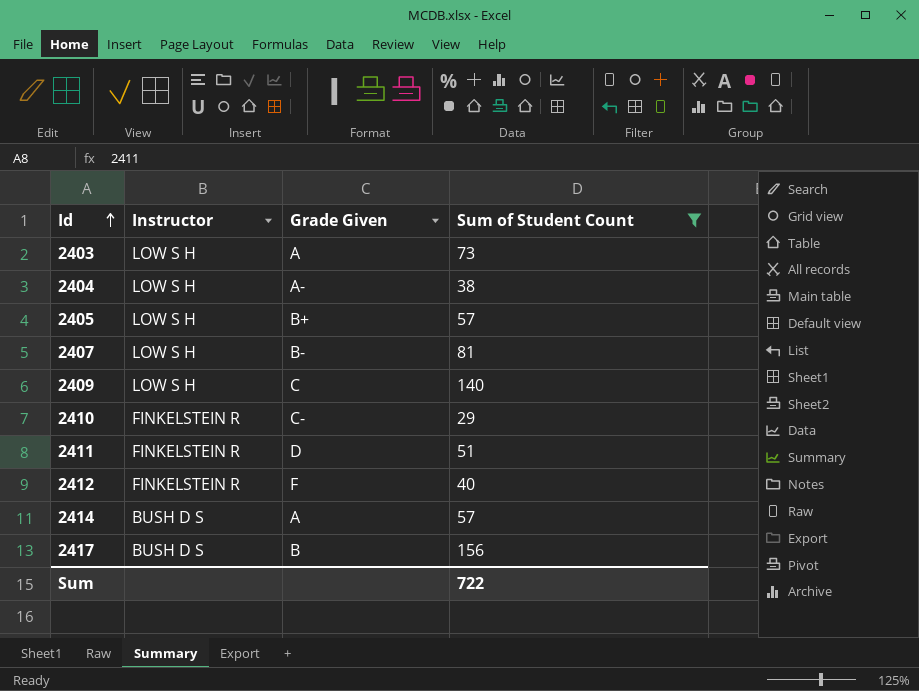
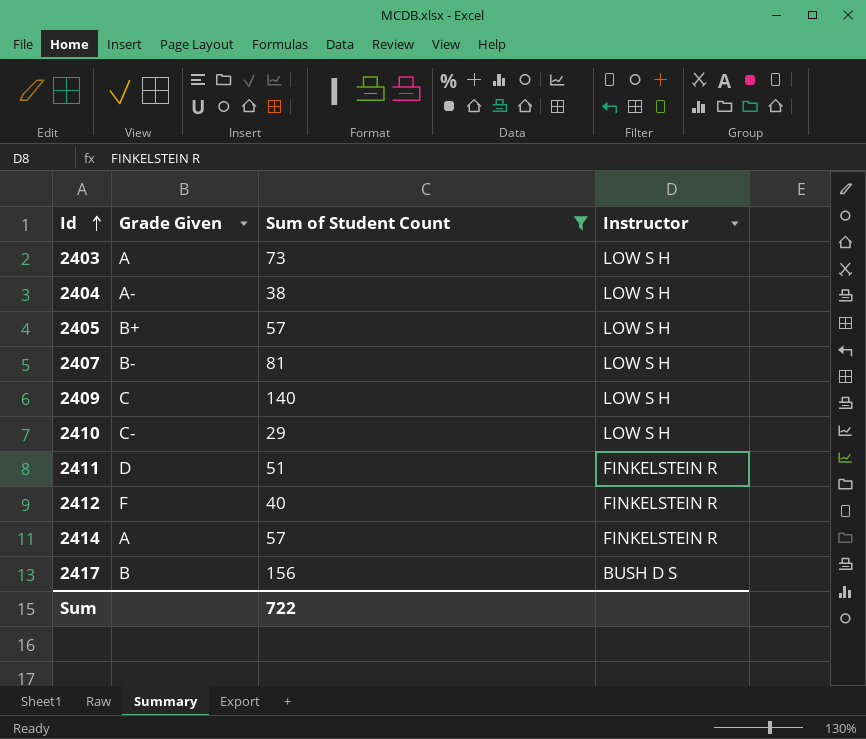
column Instructor | position: 2 -> 4
2410 | Instructor: FINKELSTEIN R -> LOW S H
2414 | Instructor: BUSH D S -> FINKELSTEIN R

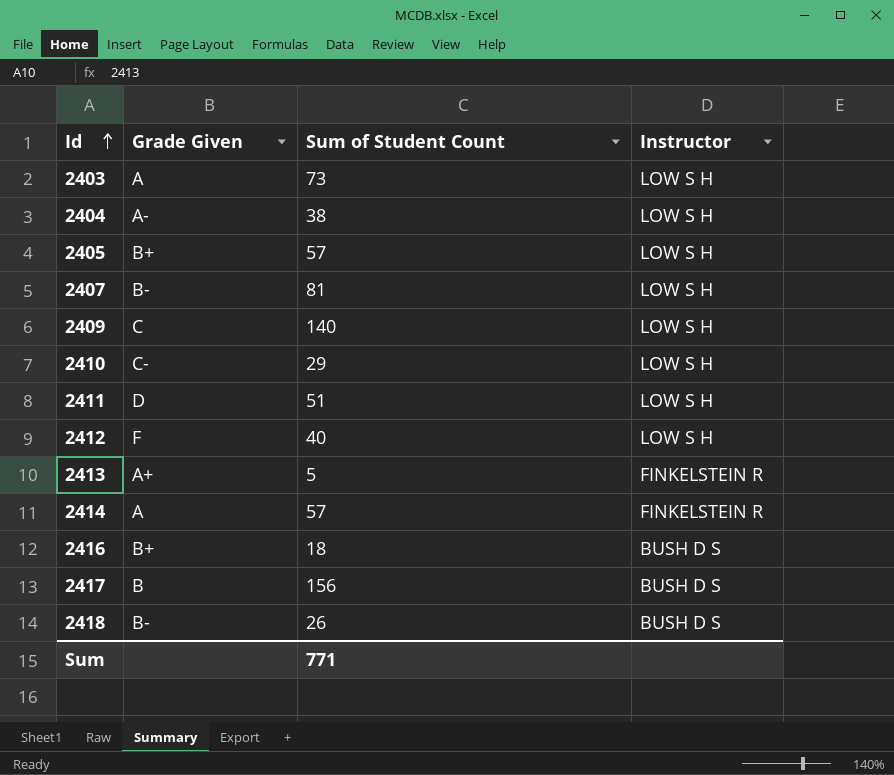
filter: Sum of Student Count >= 29 -> none
2411 | Instructor: FINKELSTEIN R -> LOW S H
2412 | Instructor: FINKELSTEIN R -> LOW S H
Sum | Sum of Student Count: 722 -> 771

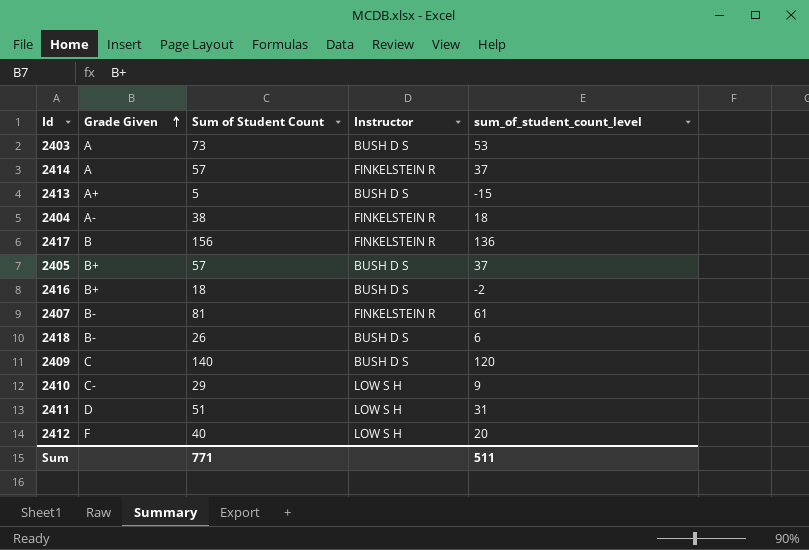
row order: Id ascending -> Grade Given ascending
column sum_of_student_count_level | formula: none -> [Sum of Student Count] - 20
2403 | Instructor: LOW S H -> BUSH D S
2413 | Instructor: FINKELSTEIN R -> BUSH D S
2404 | Instructor: LOW S H -> FINKELSTEIN R
2417 | Instructor: BUSH D S -> FINKELSTEIN R
2405 | Instructor: LOW S H -> BUSH D S
2407 | Instructor: LOW S H -> FINKELSTEIN R
2409 | Instructor: LOW S H -> BUSH D S

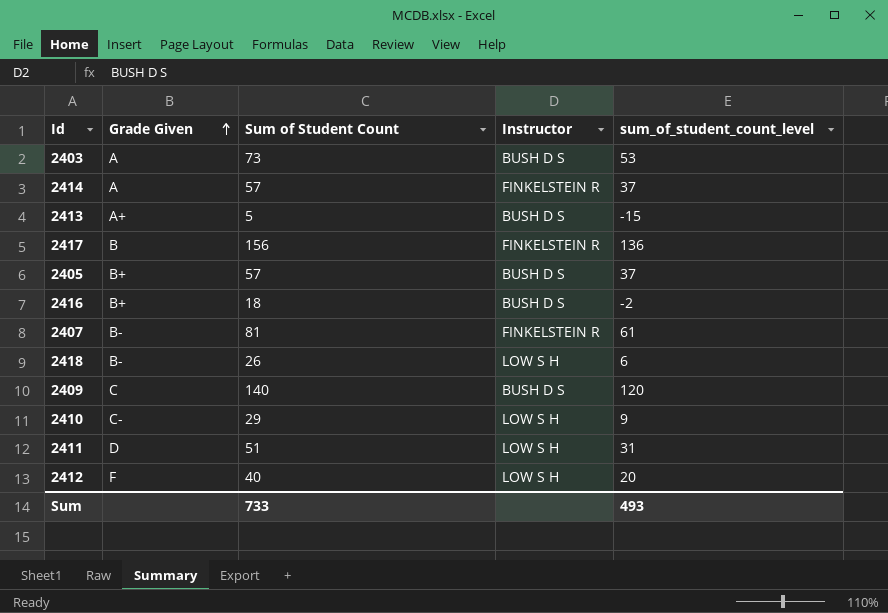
row 2404: A- | 38 | FINKELSTEIN R | 18 -> none
2418 | Instructor: BUSH D S -> LOW S H
Sum | Sum of Student Count: 771 -> 733
Sum | sum_of_student_count_level: 511 -> 493

